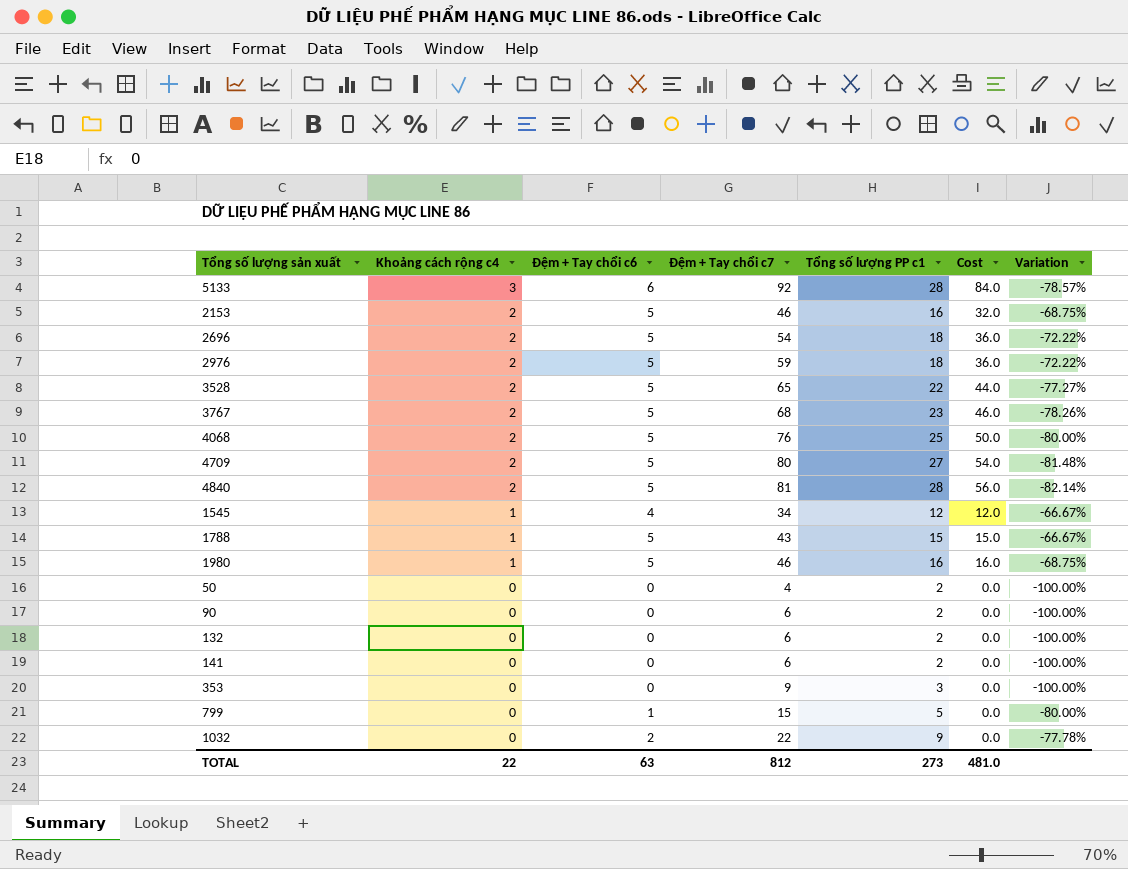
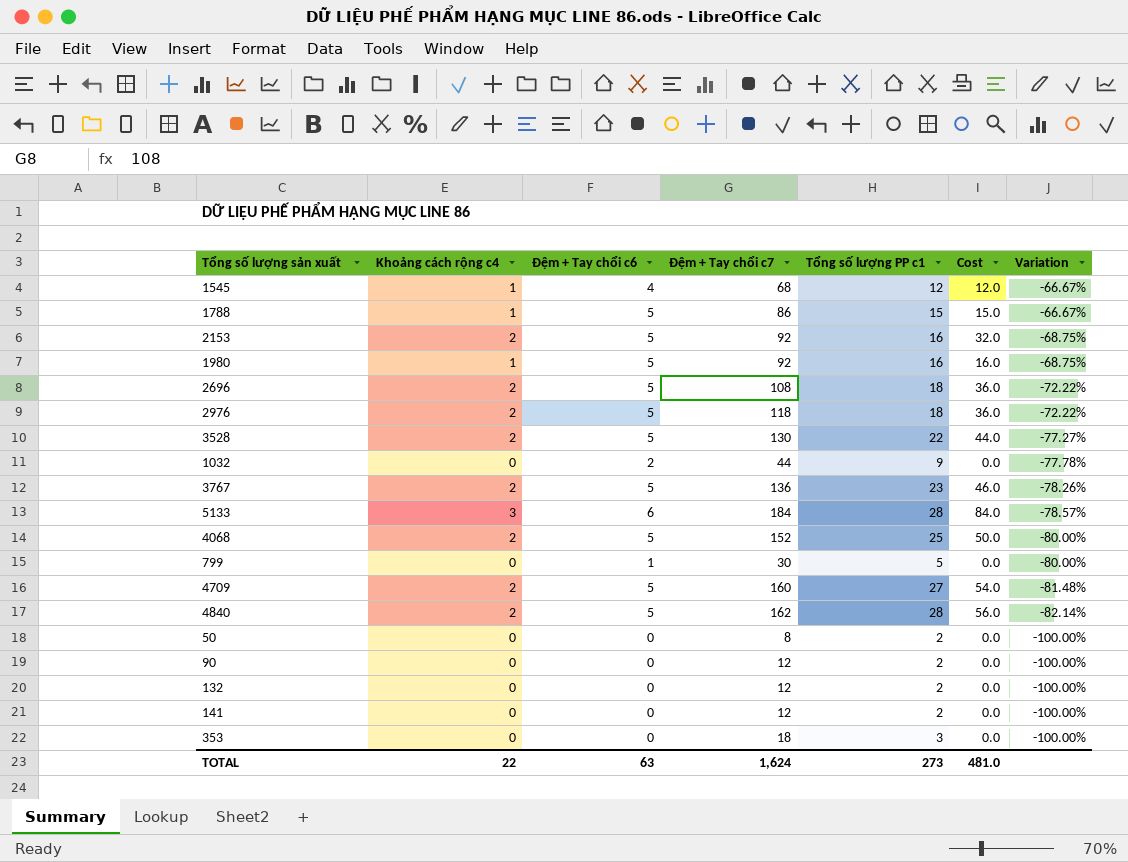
row order: Khoảng cách rộng c4 descending -> Variation descending
1545 | Đệm + Tay chổi c7: 34 -> 68
1788 | Đệm + Tay chổi c7: 43 -> 86
2153 | Đệm + Tay chổi c7: 46 -> 92
1980 | Đệm + Tay chổi c7: 46 -> 92
2696 | Đệm + Tay chổi c7: 54 -> 108
2976 | Đệm + Tay chổi c7: 59 -> 118
3528 | Đệm + Tay chổi c7: 65 -> 130
1032 | Đệm + Tay chổi c7: 22 -> 44
3767 | Đệm + Tay chổi c7: 68 -> 136
5133 | Đệm + Tay chổi c7: 92 -> 184
4068 | Đệm + Tay chổi c7: 76 -> 152
799 | Đệm + Tay chổi c7: 15 -> 30
4709 | Đệm + Tay chổi c7: 80 -> 160
4840 | Đệm + Tay chổi c7: 81 -> 162
50 | Đệm + Tay chổi c7: 4 -> 8
90 | Đệm + Tay chổi c7: 6 -> 12
132 | Đệm + Tay chổi c7: 6 -> 12
141 | Đệm + Tay chổi c7: 6 -> 12
353 | Đệm + Tay chổi c7: 9 -> 18
TOTAL | Đệm + Tay chổi c7: 812 -> 1,624

